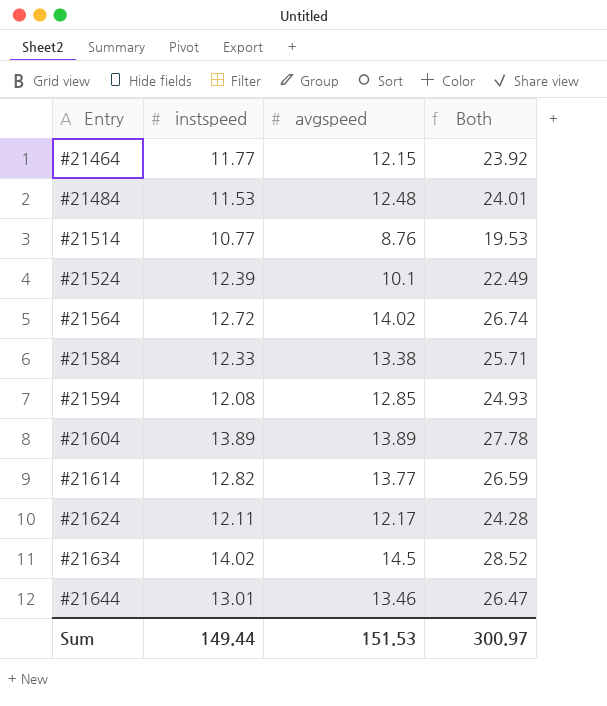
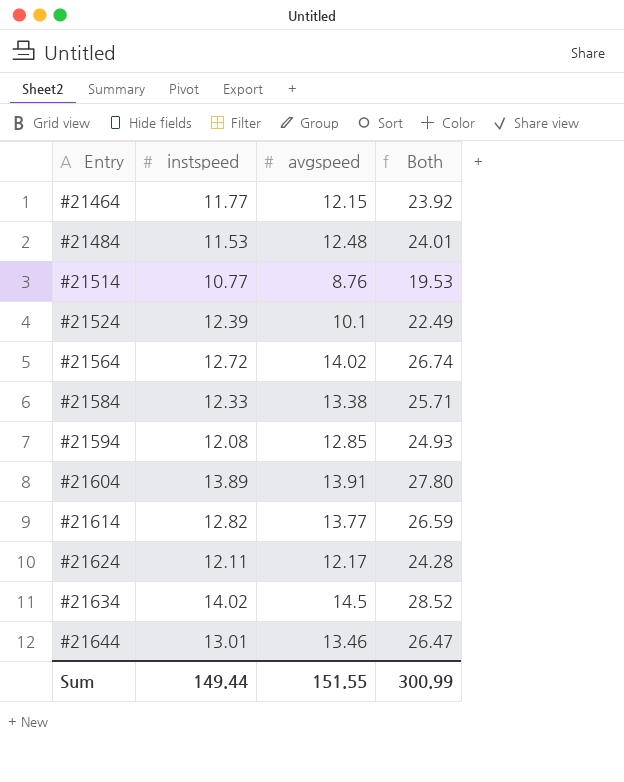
#21604 | avgspeed: 13.89 -> 13.91
#21604 | Both: 27.78 -> 27.80
Sum | avgspeed: 151.53 -> 151.55
Sum | Both: 300.97 -> 300.99

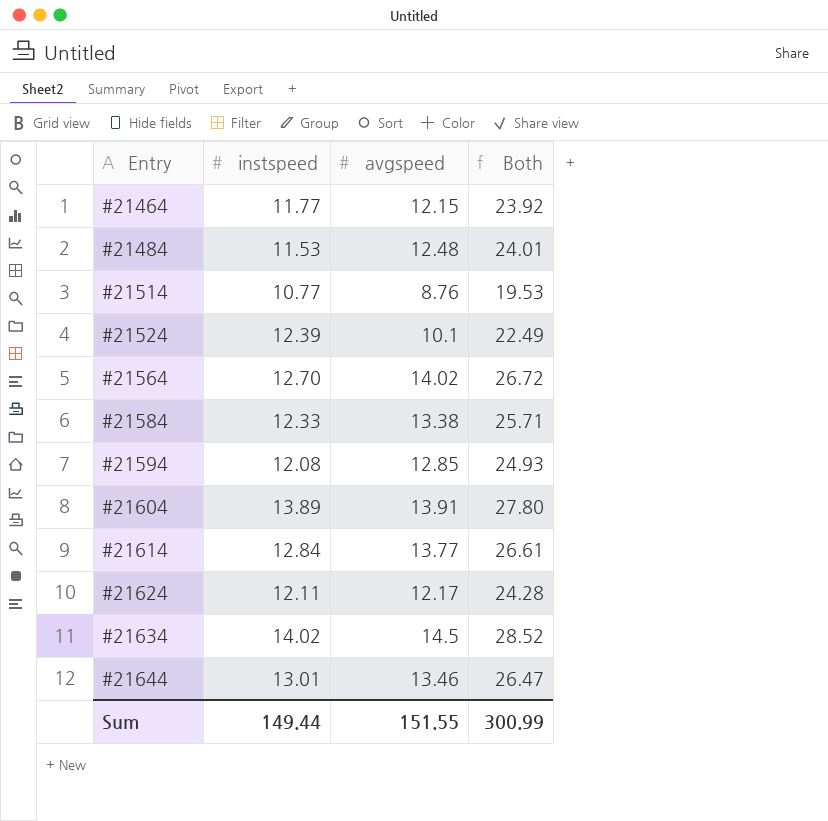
#21564 | instspeed: 12.72 -> 12.70
#21564 | Both: 26.74 -> 26.72
#21614 | instspeed: 12.82 -> 12.84
#21614 | Both: 26.59 -> 26.61

